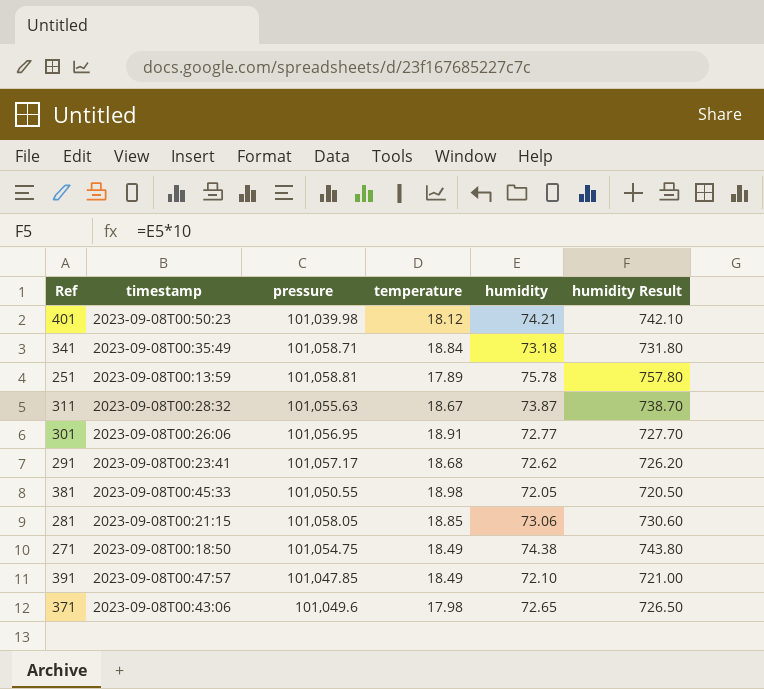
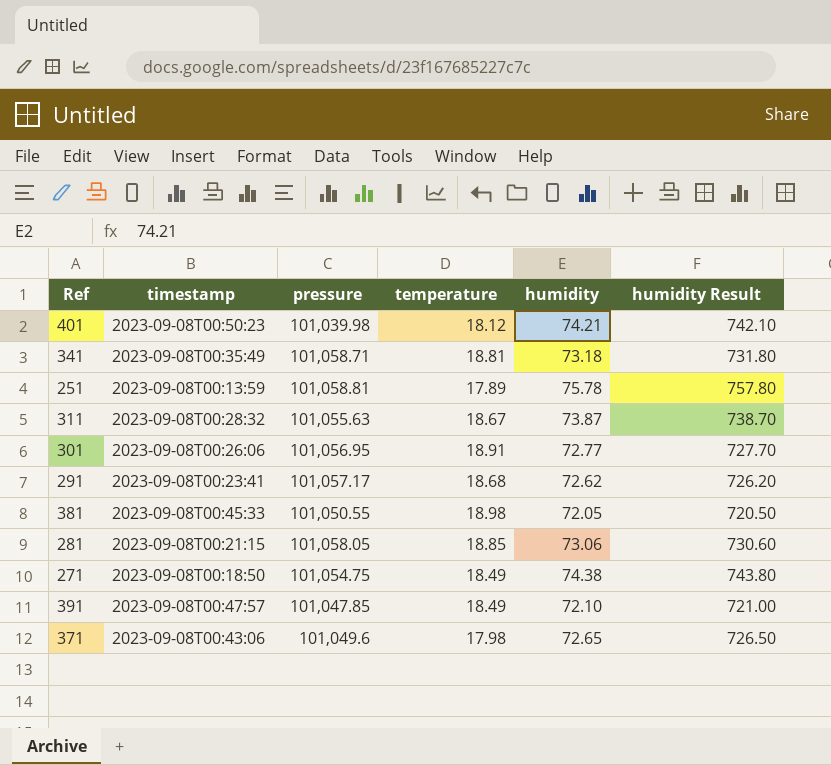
341 | temperature: 18.84 -> 18.81

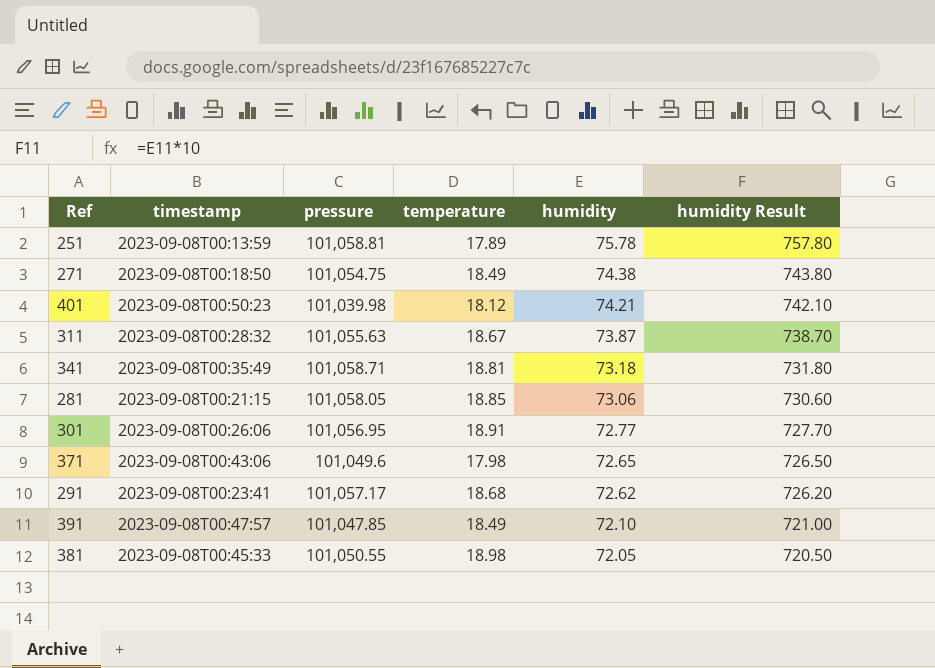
row order: none -> humidity descending

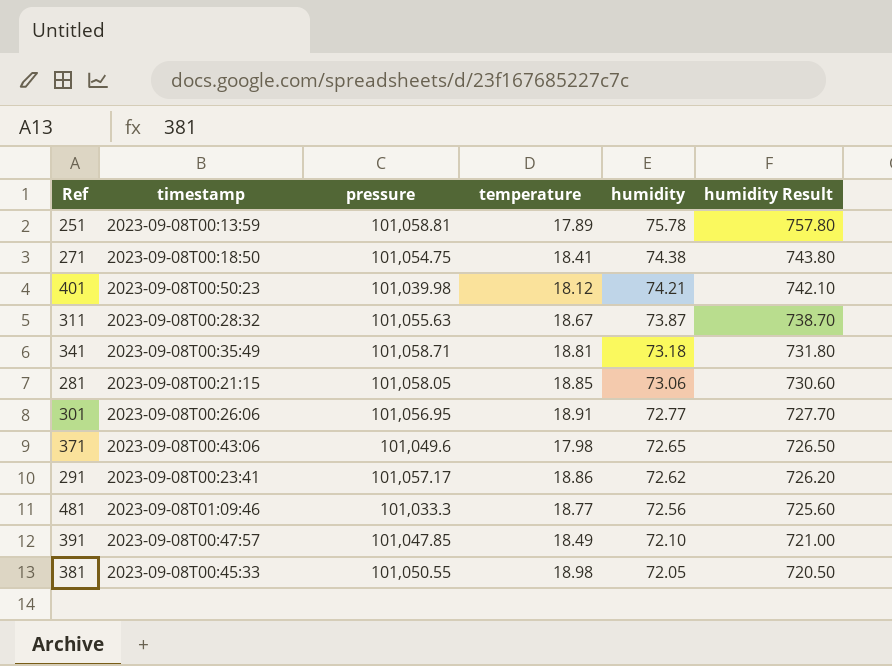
271 | temperature: 18.49 -> 18.41
291 | temperature: 18.68 -> 18.86
row 481: none -> 2023-09-08T01:09:46 | 101,033.3 | 18.77 | 72.56 | 725.60

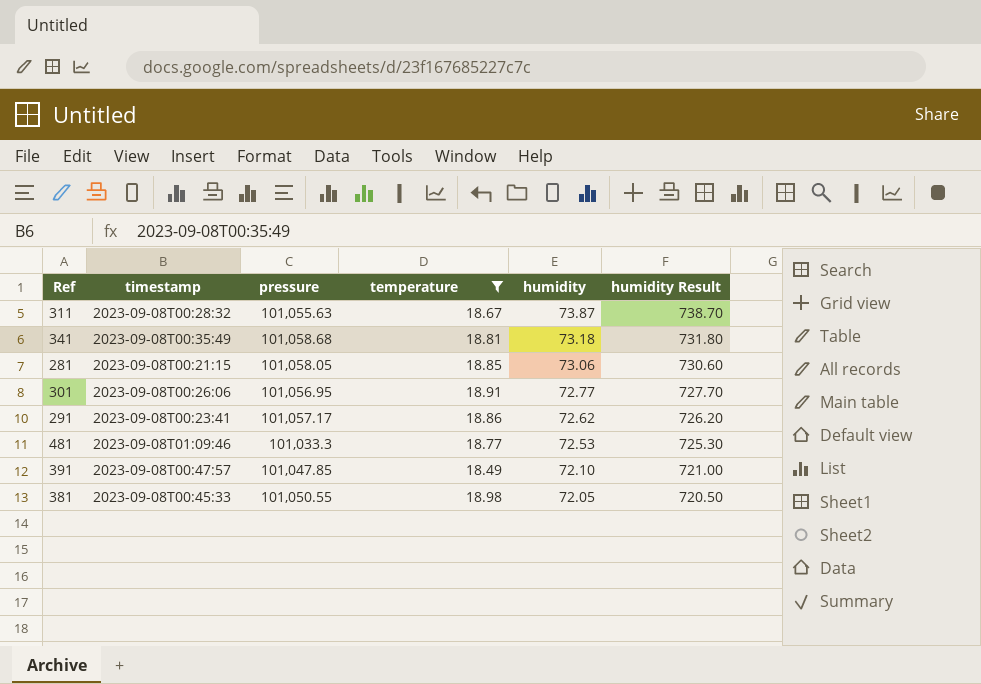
filter: none -> temperature >= 18.49
341 | pressure: 101,058.71 -> 101,058.68
481 | humidity: 72.56 -> 72.53
481 | humidity Result: 725.60 -> 725.30

